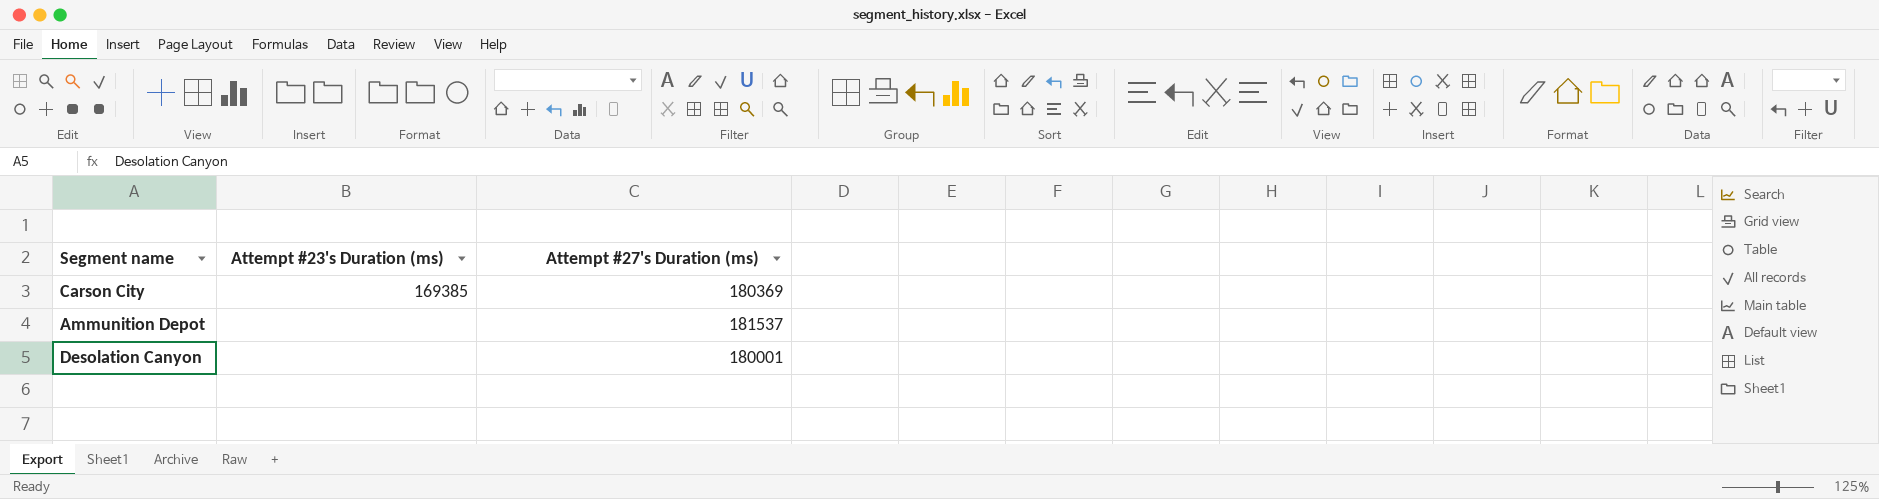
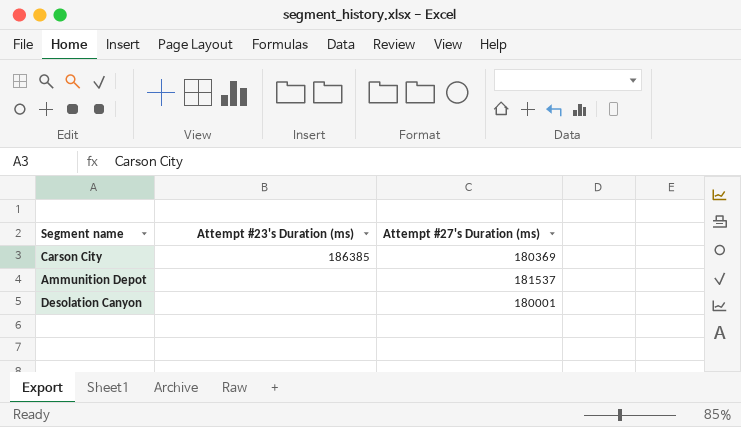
Carson City | Attempt #23's Duration (ms): 169385 -> 186385

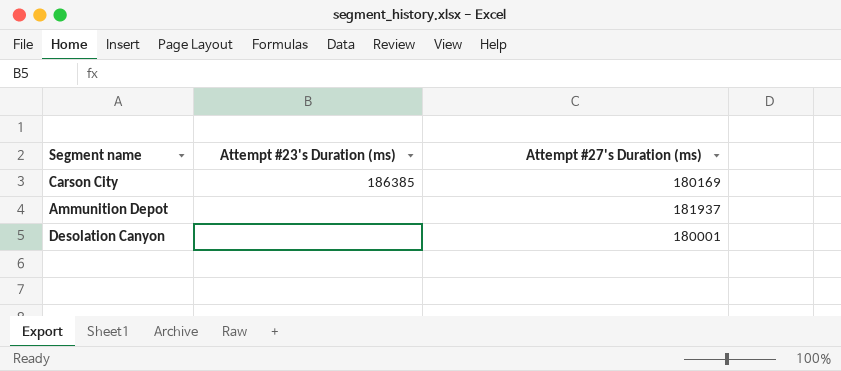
Carson City | Attempt #27's Duration (ms): 180369 -> 180169
Ammunition Depot | Attempt #27's Duration (ms): 181537 -> 181937

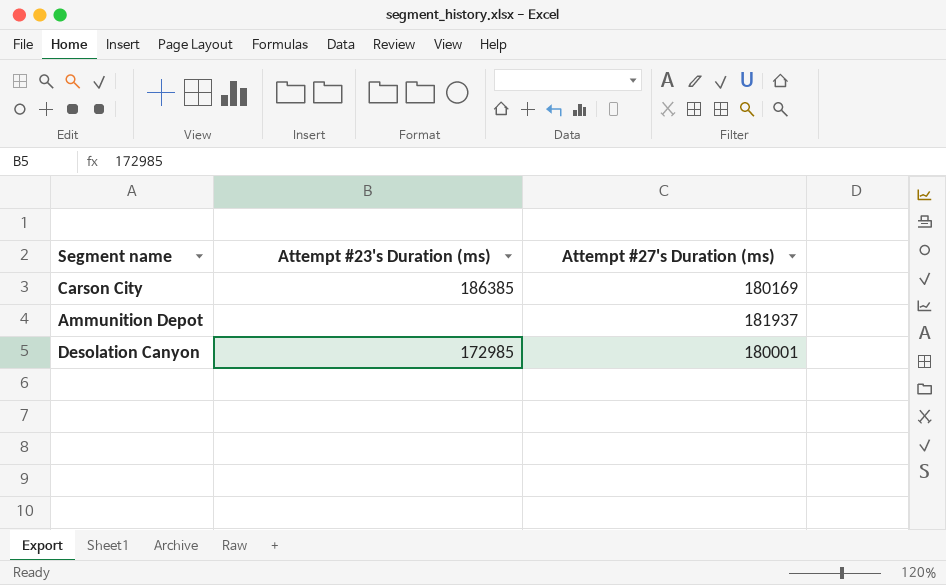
Desolation Canyon | Attempt #23's Duration (ms): none -> 172985

